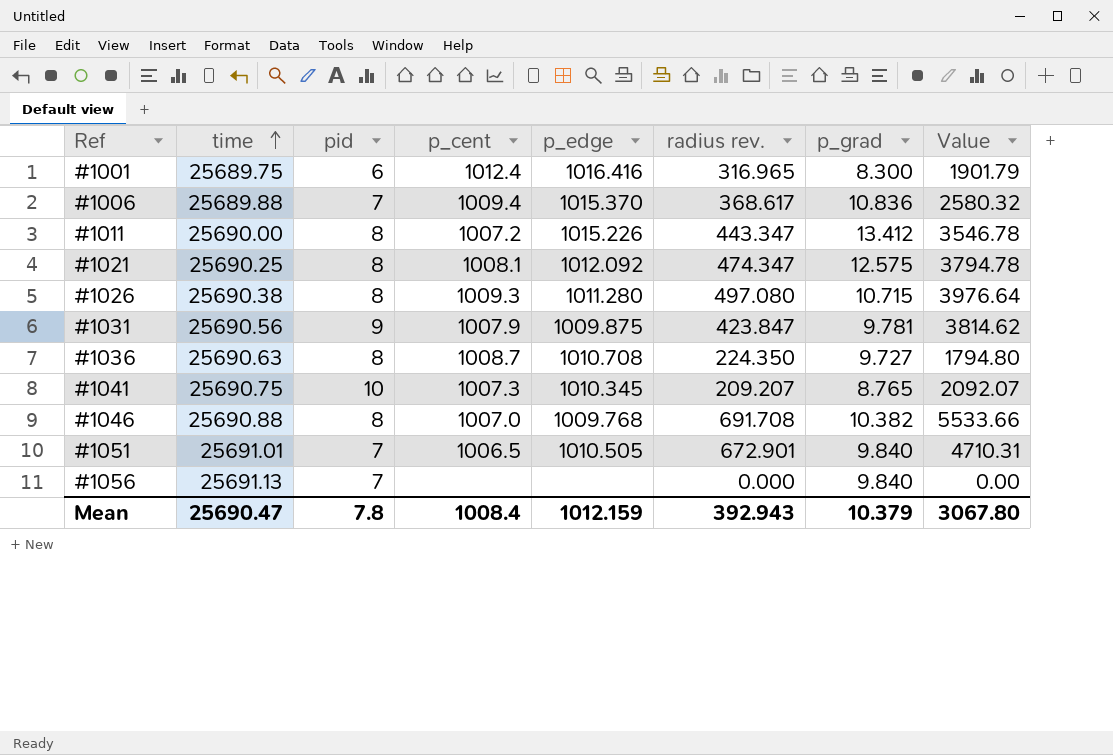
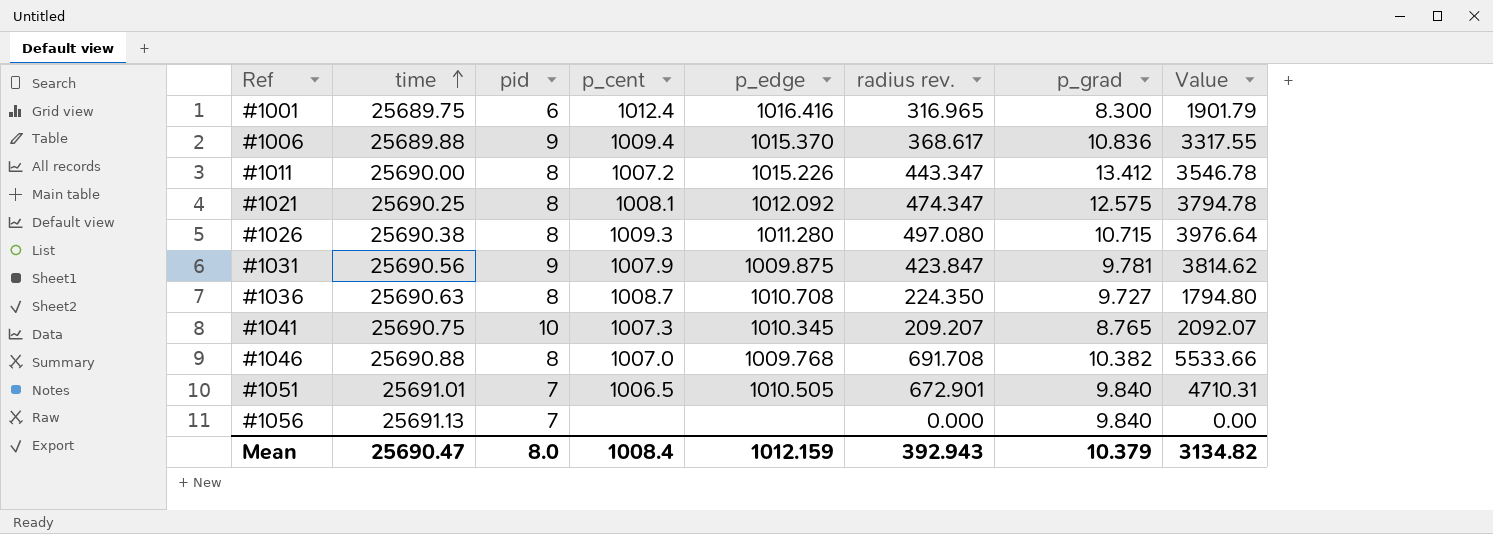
#1006 | pid: 7 -> 9
#1006 | Value: 2580.32 -> 3317.55
Mean | pid: 7.8 -> 8.0
Mean | Value: 3067.80 -> 3134.82

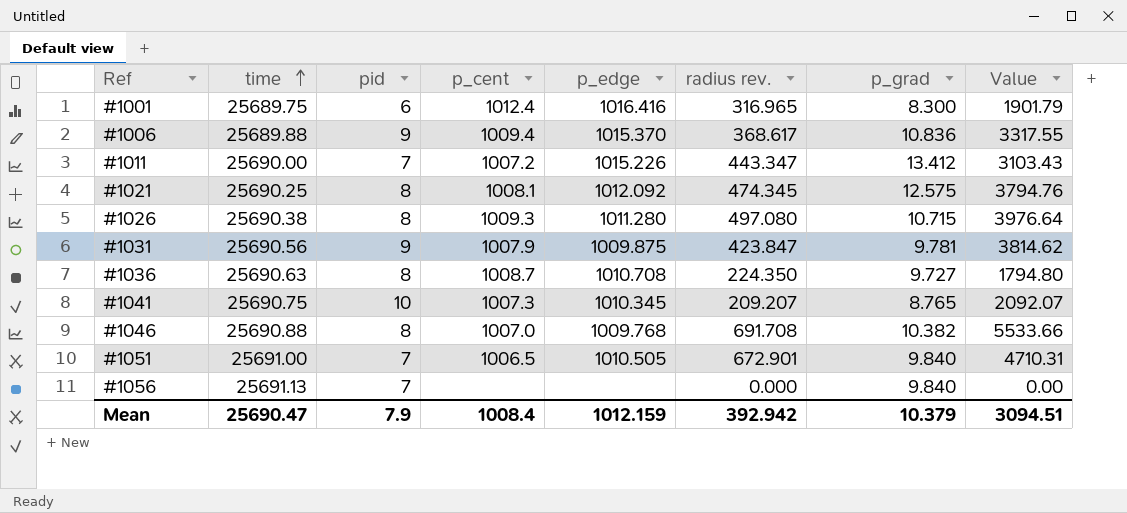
#1011 | pid: 8 -> 7
#1011 | Value: 3546.78 -> 3103.43
#1021 | radius rev.: 474.347 -> 474.345
#1021 | Value: 3794.78 -> 3794.76
#1051 | time: 25691.01 -> 25691.00
Mean | pid: 8.0 -> 7.9
Mean | radius rev.: 392.943 -> 392.942
Mean | Value: 3134.82 -> 3094.51

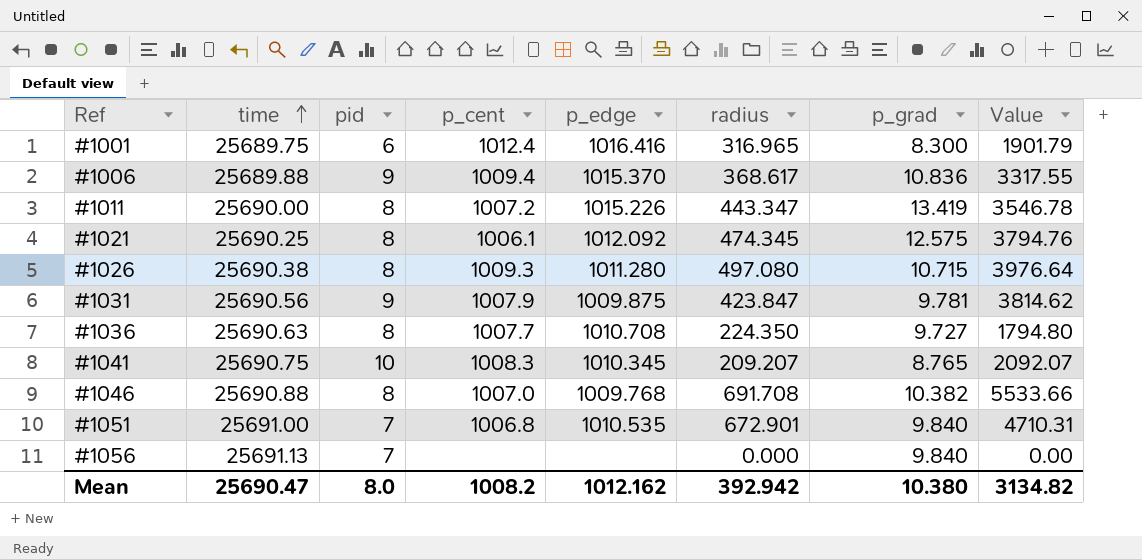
column name: radius rev. -> radius
#1011 | pid: 7 -> 8
#1011 | p_grad: 13.412 -> 13.419
#1011 | Value: 3103.43 -> 3546.78
#1021 | p_cent: 1008.1 -> 1006.1
#1036 | p_cent: 1008.7 -> 1007.7
#1041 | p_cent: 1007.3 -> 1008.3
#1051 | p_cent: 1006.5 -> 1006.8
#1051 | p_edge: 1010.505 -> 1010.535
Mean | pid: 7.9 -> 8.0
Mean | p_cent: 1008.4 -> 1008.2
Mean | p_edge: 1012.159 -> 1012.162
Mean | p_grad: 10.379 -> 10.380
Mean | Value: 3094.51 -> 3134.82

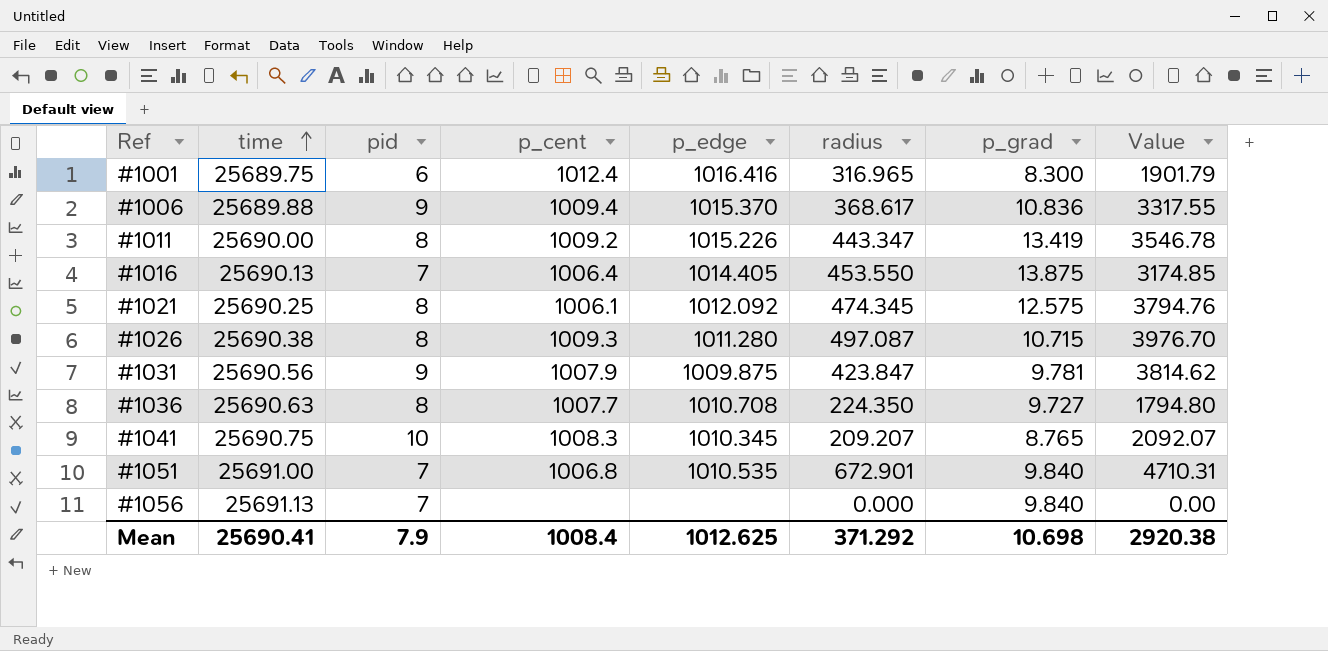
row #1046: 25690.88 | 8 | 1007.0 | 1009.768 | 691.708 | 10.382 | 5533.66 -> none
#1011 | p_cent: 1007.2 -> 1009.2
row #1016: none -> 25690.13 | 7 | 1006.4 | 1014.405 | 453.550 | 13.875 | 3174.85
#1026 | radius: 497.080 -> 497.087
#1026 | Value: 3976.64 -> 3976.70
Mean | time: 25690.47 -> 25690.41
Mean | pid: 8.0 -> 7.9
Mean | p_cent: 1008.2 -> 1008.4
Mean | p_edge: 1012.162 -> 1012.625
Mean | radius: 392.942 -> 371.292
Mean | p_grad: 10.380 -> 10.698
Mean | Value: 3134.82 -> 2920.38

